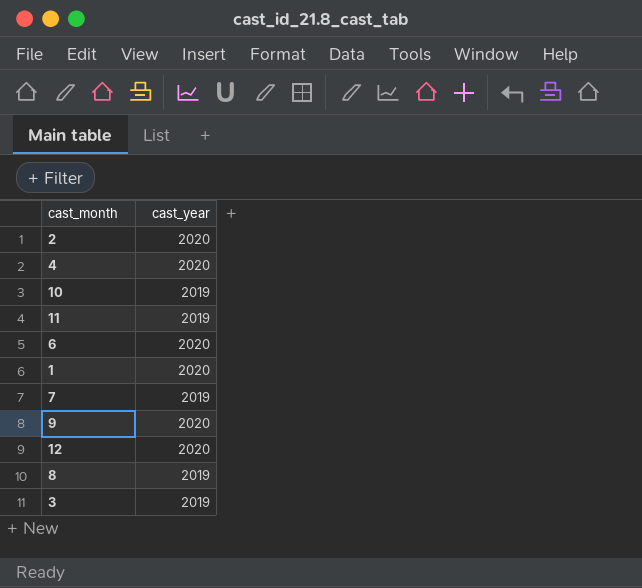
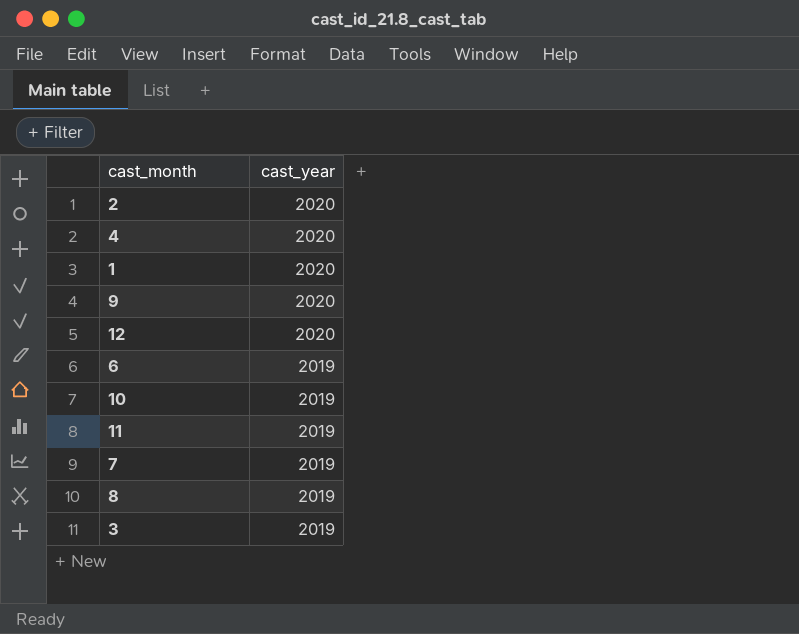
row order: none -> cast_year descending
6 | cast_year: 2020 -> 2019

